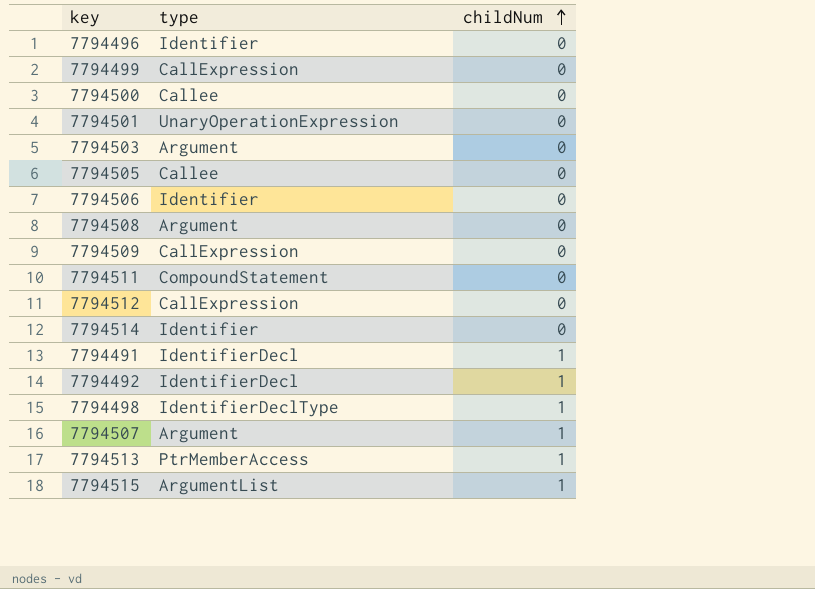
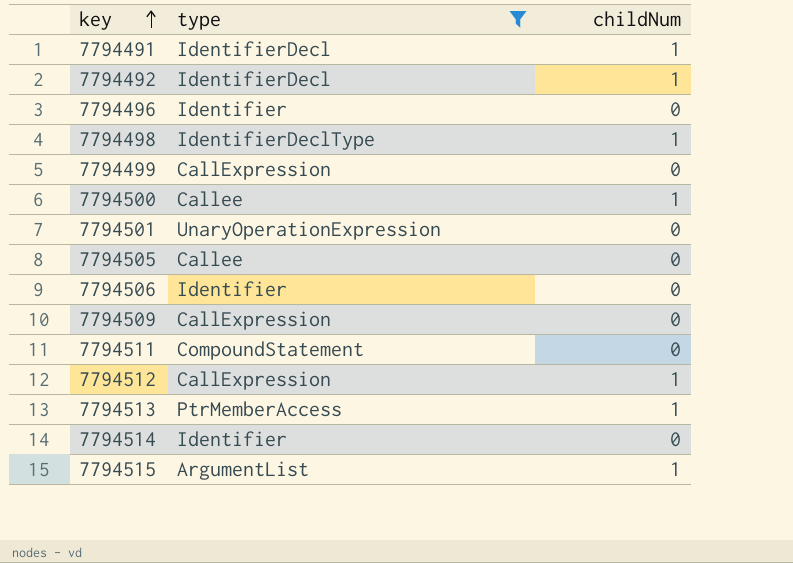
filter: none -> type != Argument
row order: childNum ascending -> key ascending
7794500 | childNum: 0 -> 1
7794512 | childNum: 0 -> 1

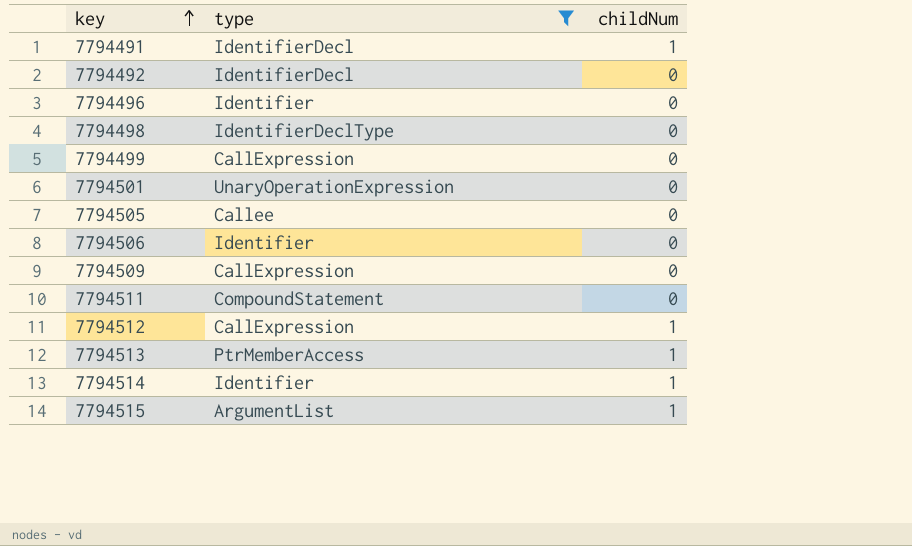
row 7794500: Callee | 1 -> none
7794492 | childNum: 1 -> 0
7794498 | childNum: 1 -> 0
7794514 | childNum: 0 -> 1

